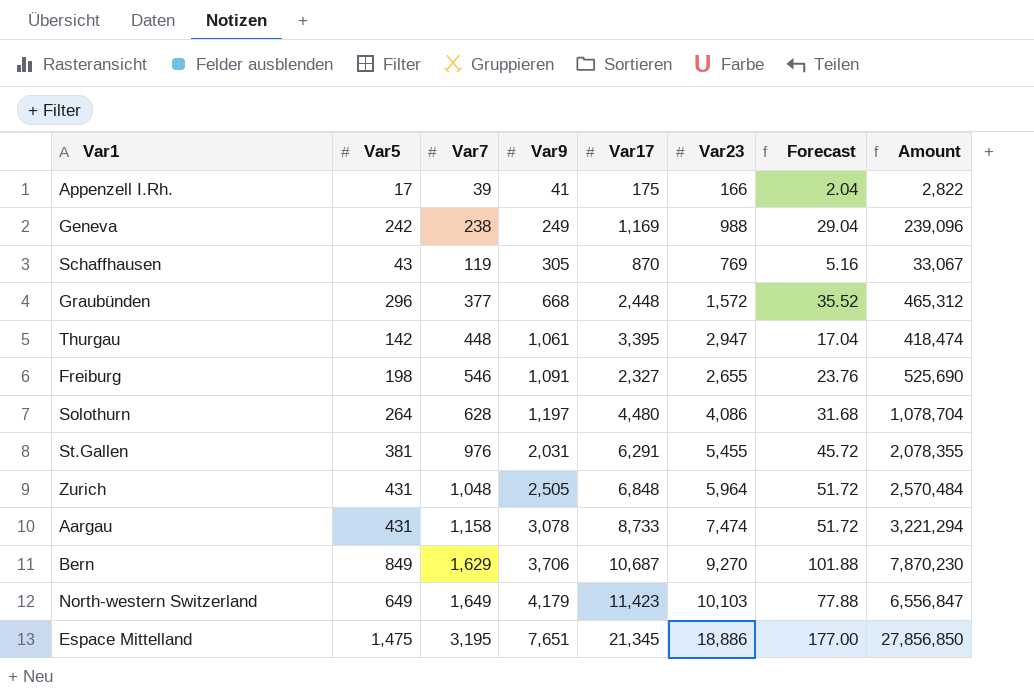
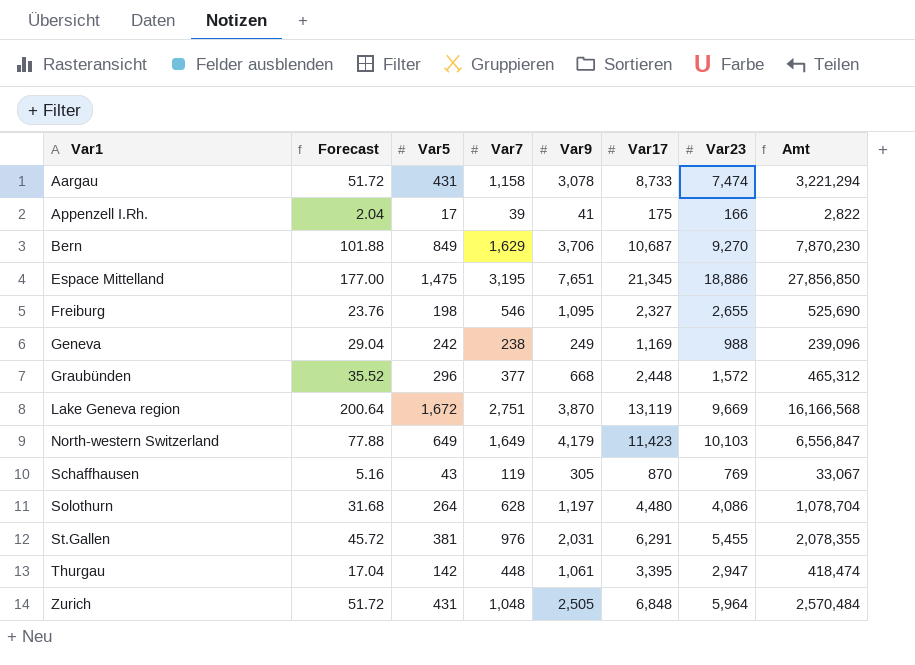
row order: Var9 ascending -> Var1 ascending
column Forecast | position: 7 -> 2
column name: Amount -> Amt
Freiburg | Var9: 1,091 -> 1,095
row Lake Geneva region: none -> 200.64 | 1,672 | 2,751 | 3,870 | 13,119 | 9,669 | 16,166,568

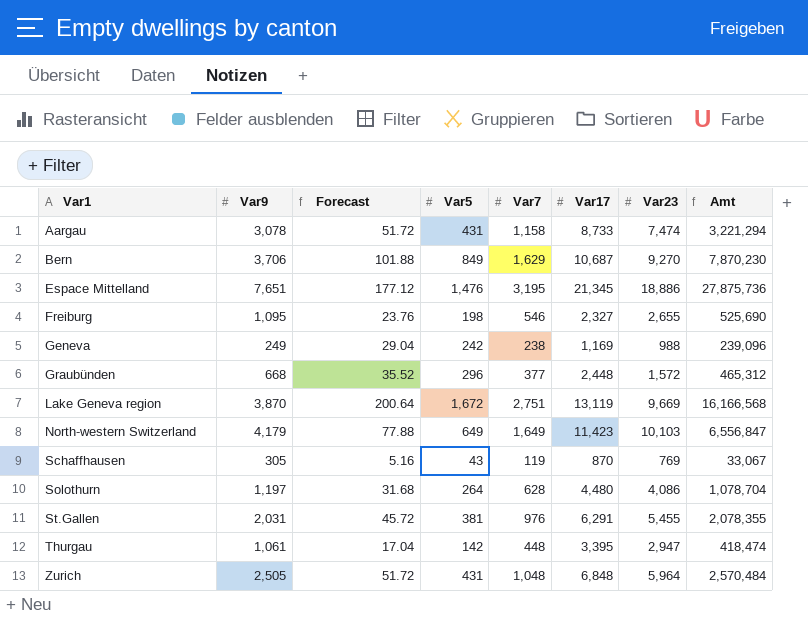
column Var9 | position: 5 -> 2
row Appenzell I.Rh.: 2.04 | 17 | 39 | 41 | 175 | 166 | 2,822 -> none
Espace Mittelland | Forecast: 177.00 -> 177.12
Espace Mittelland | Var5: 1,475 -> 1,476
Espace Mittelland | Amt: 27,856,850 -> 27,875,736

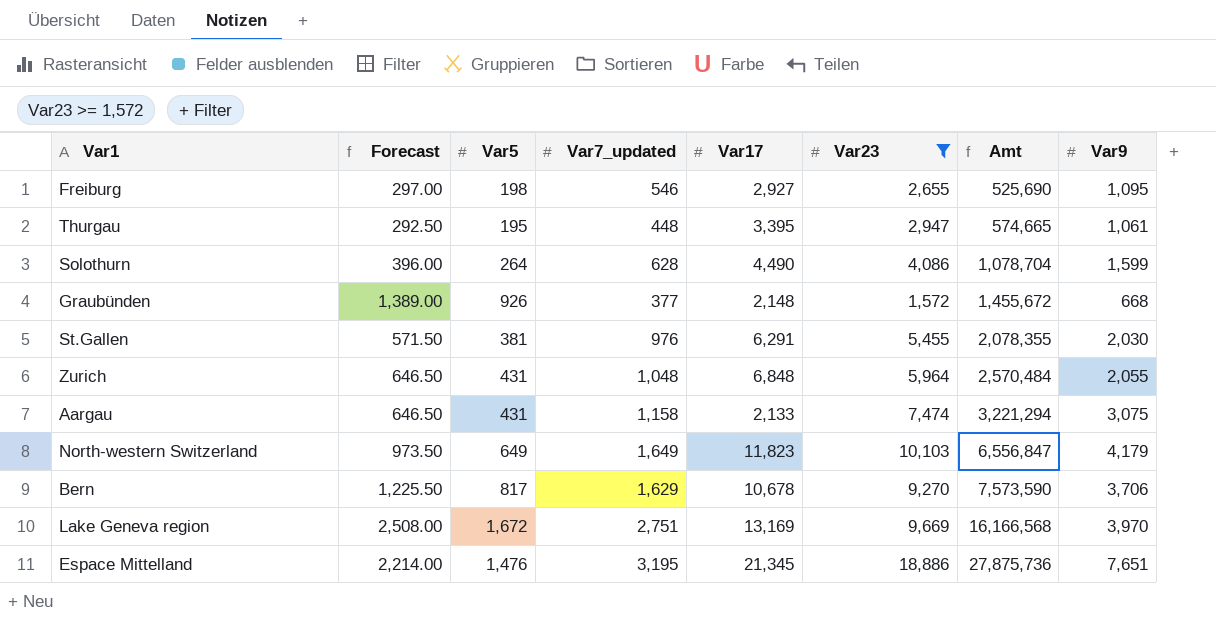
filter: none -> Var23 >= 1,572
row order: Var1 ascending -> Amt ascending
column Forecast | formula: [Var5] * 0.12 -> [Var5] * 1.5
column name: Var7 -> Var7_updated
column Var9 | position: 2 -> 8
Freiburg | Var17: 2,327 -> 2,927
Thurgau | Var5: 142 -> 195
Thurgau | Amt: 418,474 -> 574,665
Solothurn | Var17: 4,480 -> 4,490
Solothurn | Var9: 1,197 -> 1,599
Graubünden | Var5: 296 -> 926
Graubünden | Var17: 2,448 -> 2,148
Graubünden | Amt: 465,312 -> 1,455,672
St.Gallen | Var9: 2,031 -> 2,030
Zurich | Var9: 2,505 -> 2,055
Aargau | Var17: 8,733 -> 2,133
Aargau | Var9: 3,078 -> 3,075
North-western Switzerland | Var17: 11,423 -> 11,823
Bern | Var5: 849 -> 817
Bern | Var17: 10,687 -> 10,678
Bern | Amt: 7,870,230 -> 7,573,590
Lake Geneva region | Var17: 13,119 -> 13,169
Lake Geneva region | Var9: 3,870 -> 3,970

